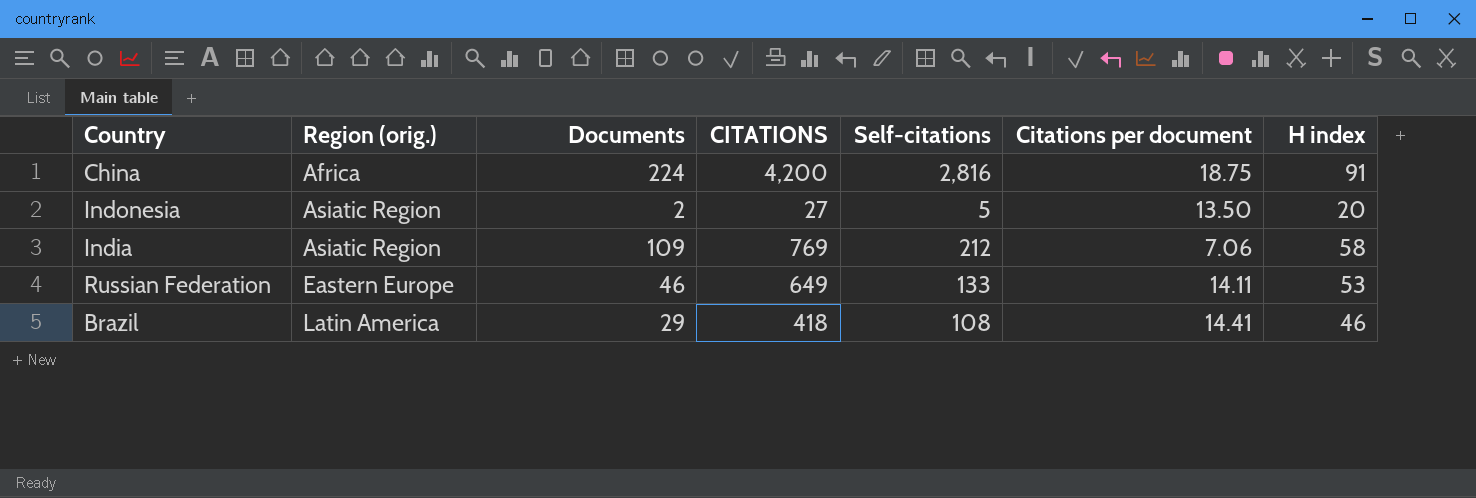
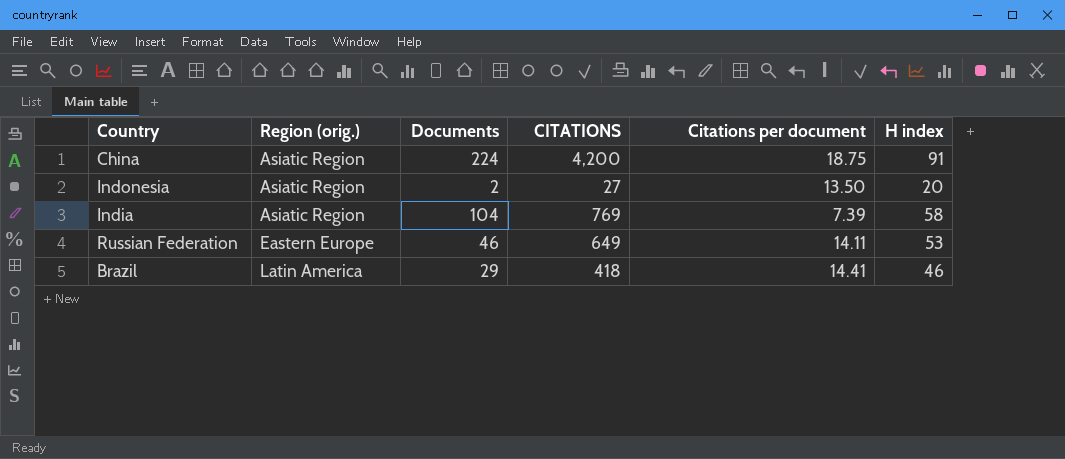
column Self-citations | position: 5 -> none
China | Region (orig.): Africa -> Asiatic Region
India | Documents: 109 -> 104
India | Citations per document: 7.06 -> 7.39

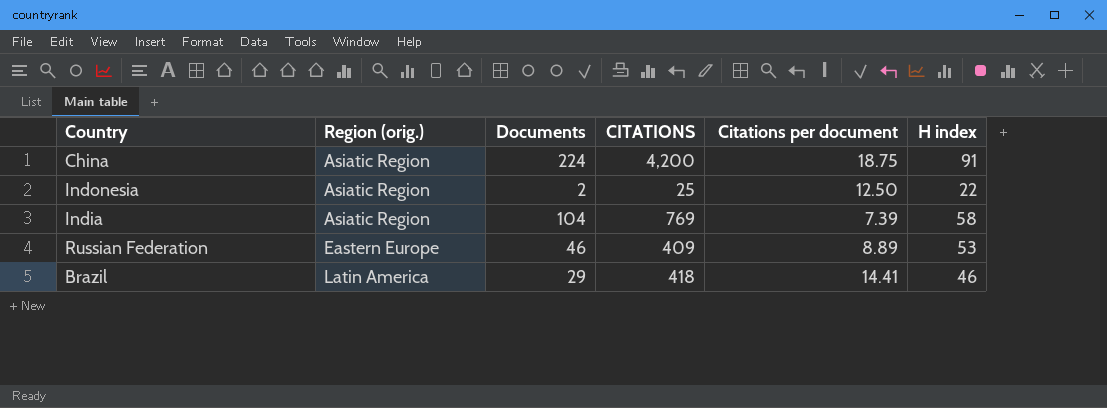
Indonesia | CITATIONS: 27 -> 25
Indonesia | Citations per document: 13.50 -> 12.50
Indonesia | H index: 20 -> 22
Russian Federation | CITATIONS: 649 -> 409
Russian Federation | Citations per document: 14.11 -> 8.89

